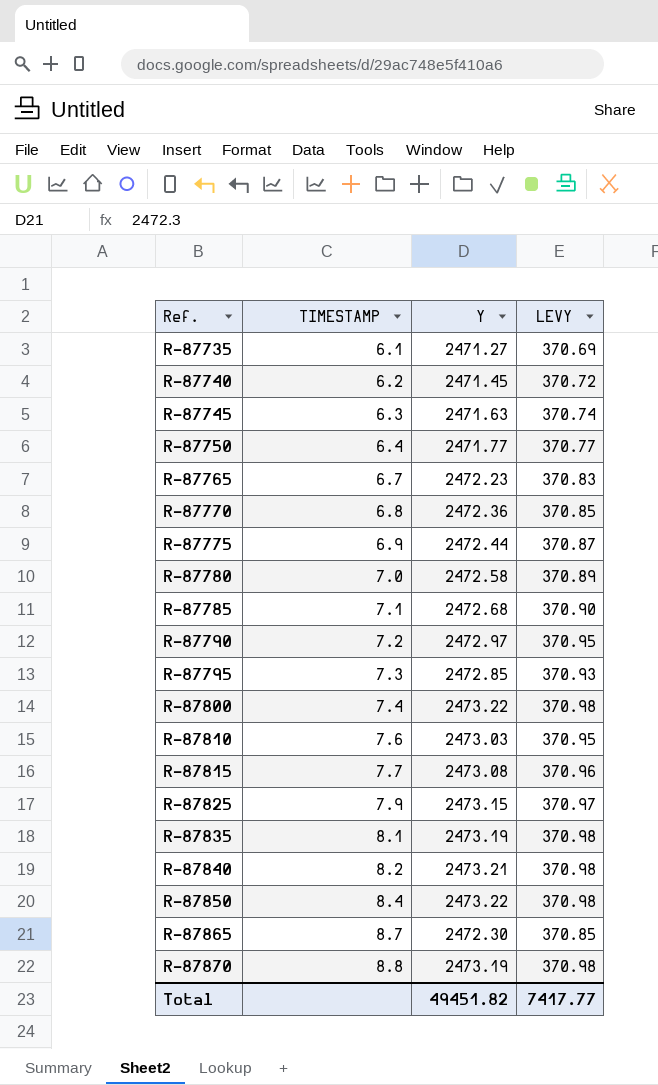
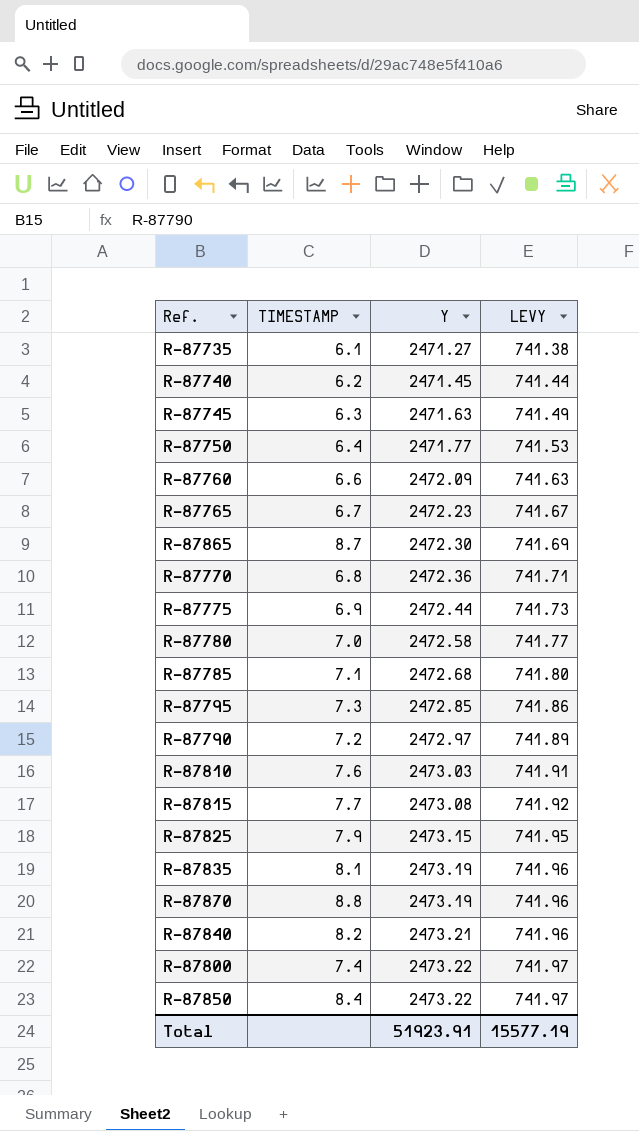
row order: Ref. ascending -> Y ascending
column LEVY | formula: [Y] * 0.15 -> [Y] * 0.3
row R-87760: none -> 6.6 | 2472.09 | 741.63
Total | Y: 49451.82 -> 51923.91
Total | LEVY: 7417.77 -> 15577.19

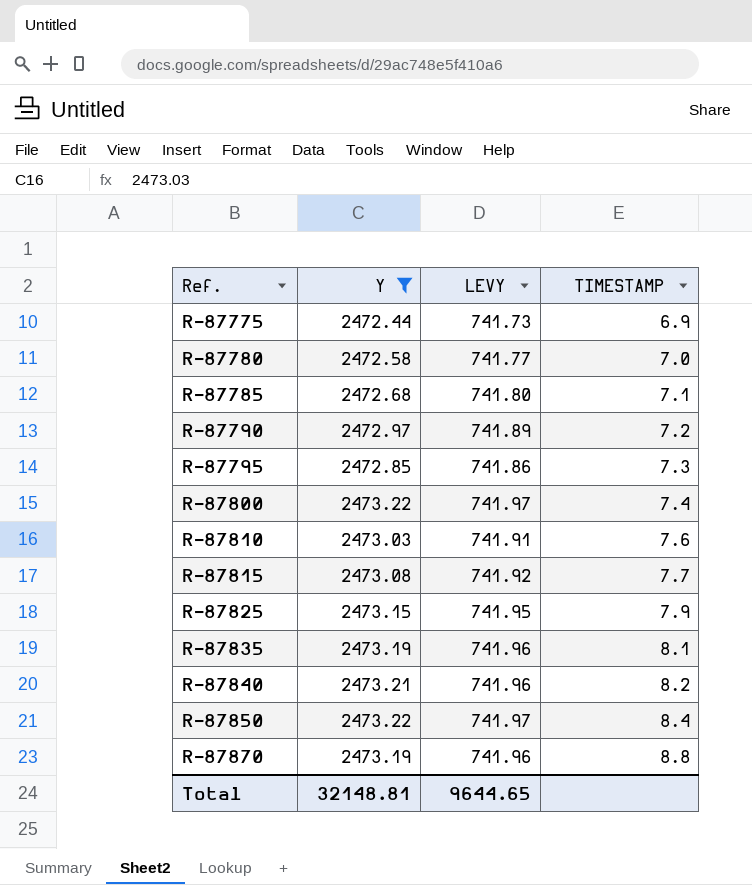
filter: none -> Y >= 2472.44
row order: Y ascending -> Ref. ascending
column TIMESTAMP | position: 2 -> 4
Total | Y: 51923.91 -> 32148.81
Total | LEVY: 15577.19 -> 9644.65

